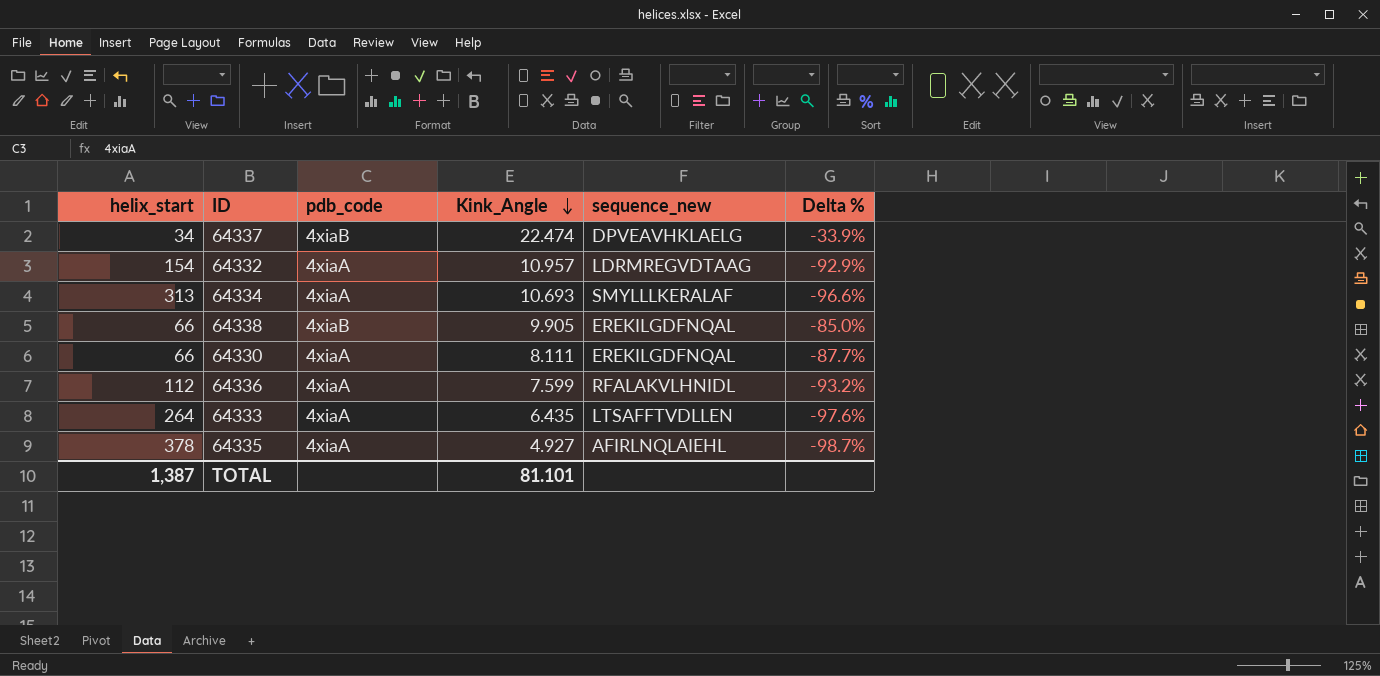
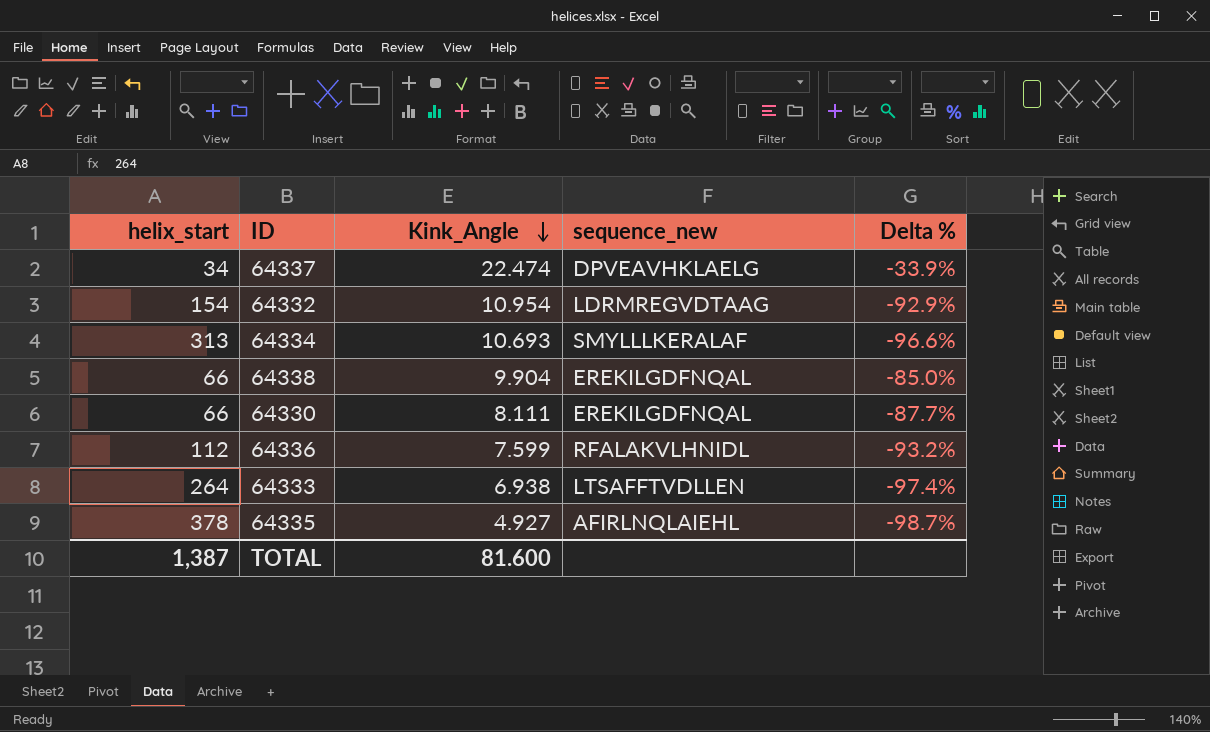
column pdb_code | position: 3 -> none
64332 | Kink_Angle: 10.957 -> 10.954
64338 | Kink_Angle: 9.905 -> 9.904
64333 | Kink_Angle: 6.435 -> 6.938
64333 | Delta %: -97.6% -> -97.4%
TOTAL | Kink_Angle: 81.101 -> 81.600

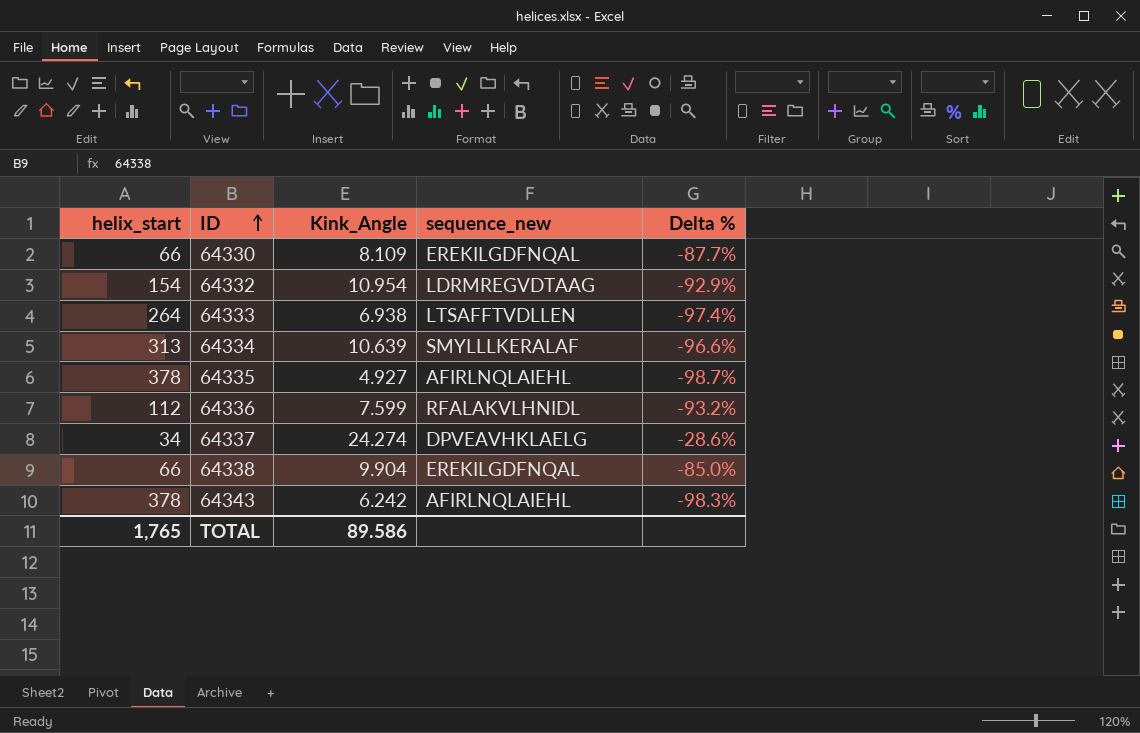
row order: Kink_Angle descending -> ID ascending
64330 | Kink_Angle: 8.111 -> 8.109
64334 | Kink_Angle: 10.693 -> 10.639
64337 | Kink_Angle: 22.474 -> 24.274
64337 | Delta %: -33.9% -> -28.6%
row 64343: none -> 378 | 6.242 | AFIRLNQLAIEHL | -98.3%
TOTAL | helix_start: 1,387 -> 1,765
TOTAL | Kink_Angle: 81.600 -> 89.586

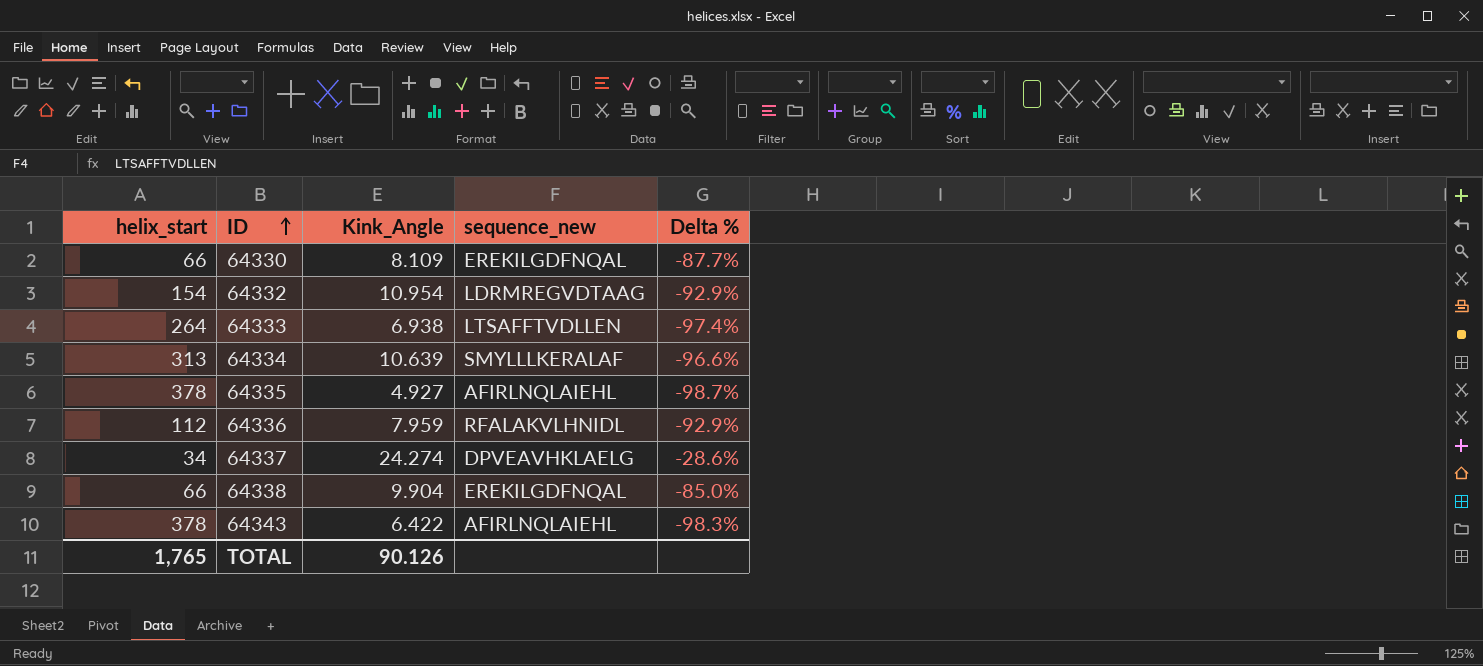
64336 | Kink_Angle: 7.599 -> 7.959
64336 | Delta %: -93.2% -> -92.9%
64343 | Kink_Angle: 6.242 -> 6.422
TOTAL | Kink_Angle: 89.586 -> 90.126

